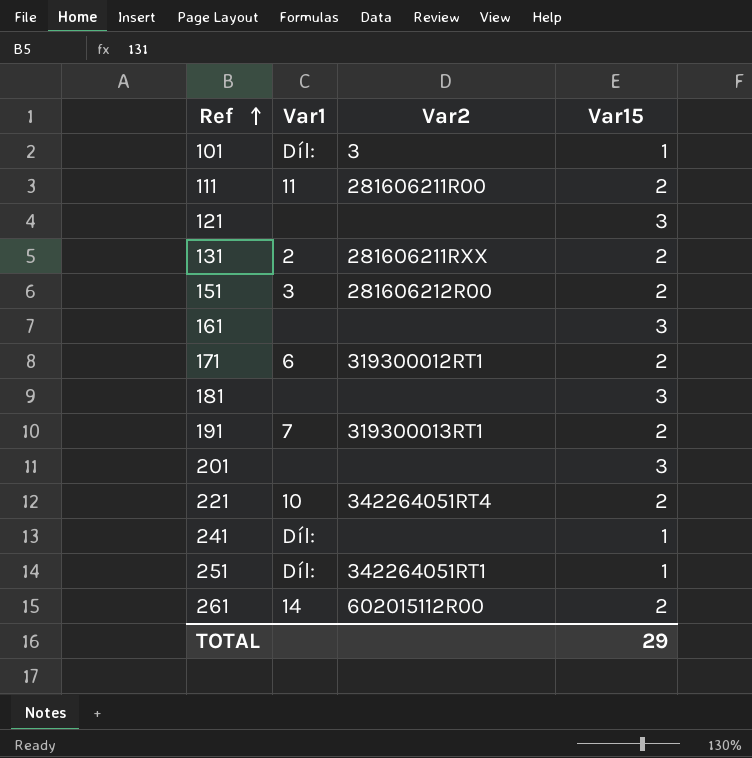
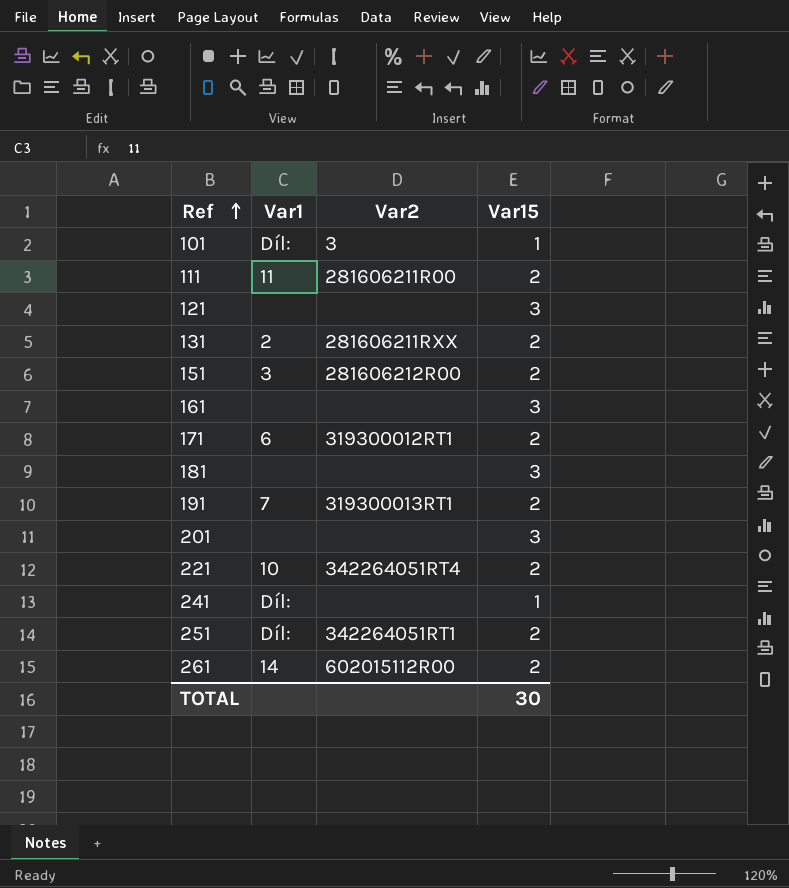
251 | Var15: 1 -> 2
TOTAL | Var15: 29 -> 30

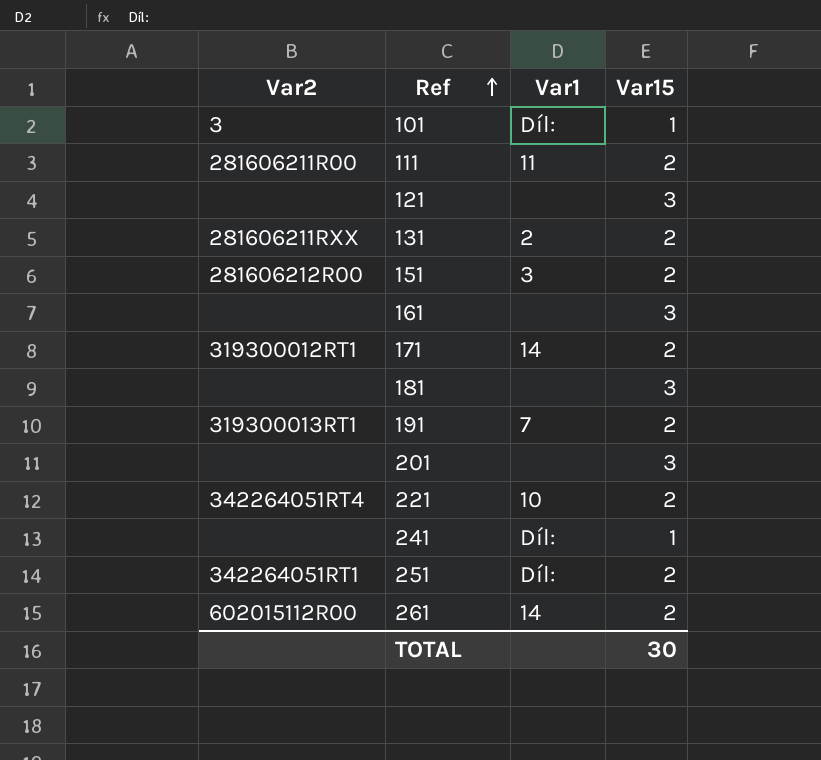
column Var2 | position: 3 -> 1
171 | Var1: 6 -> 14

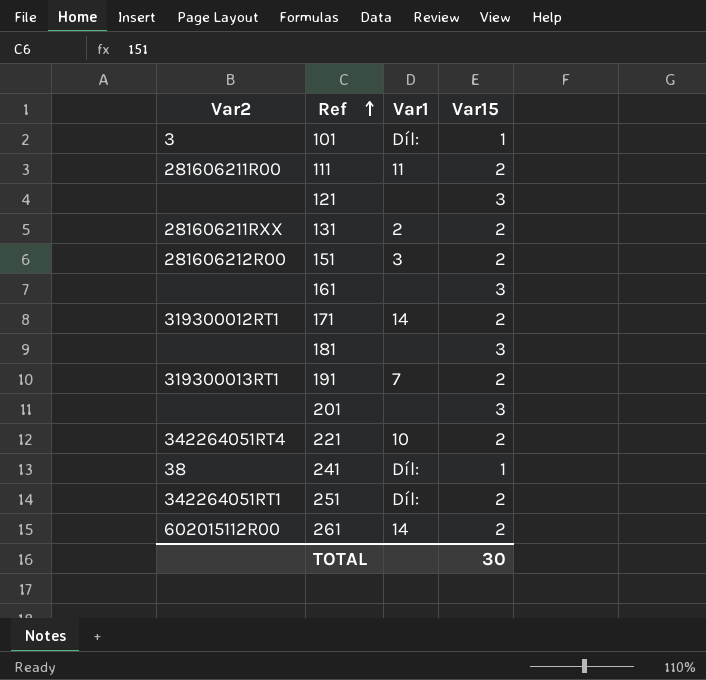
241 | Var2: none -> 38

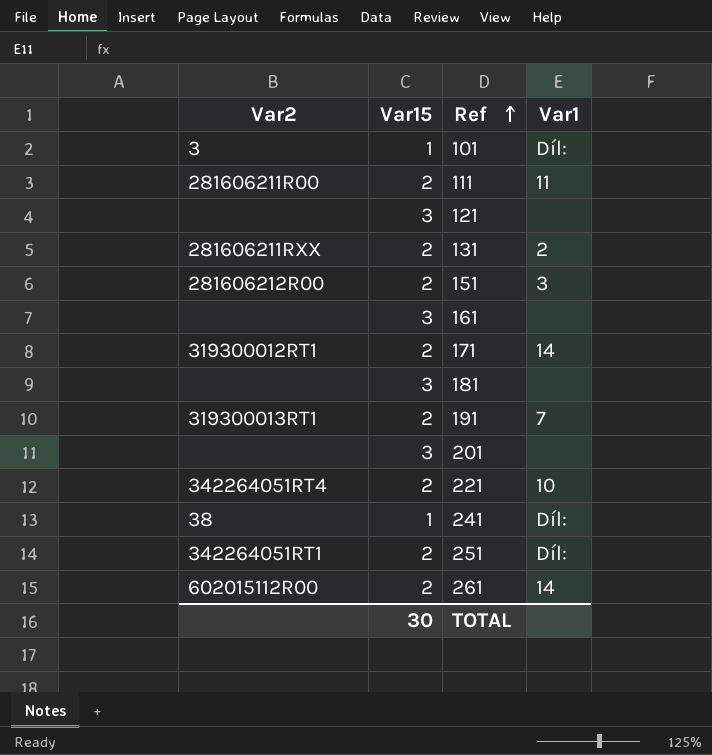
column Var15 | position: 4 -> 2

